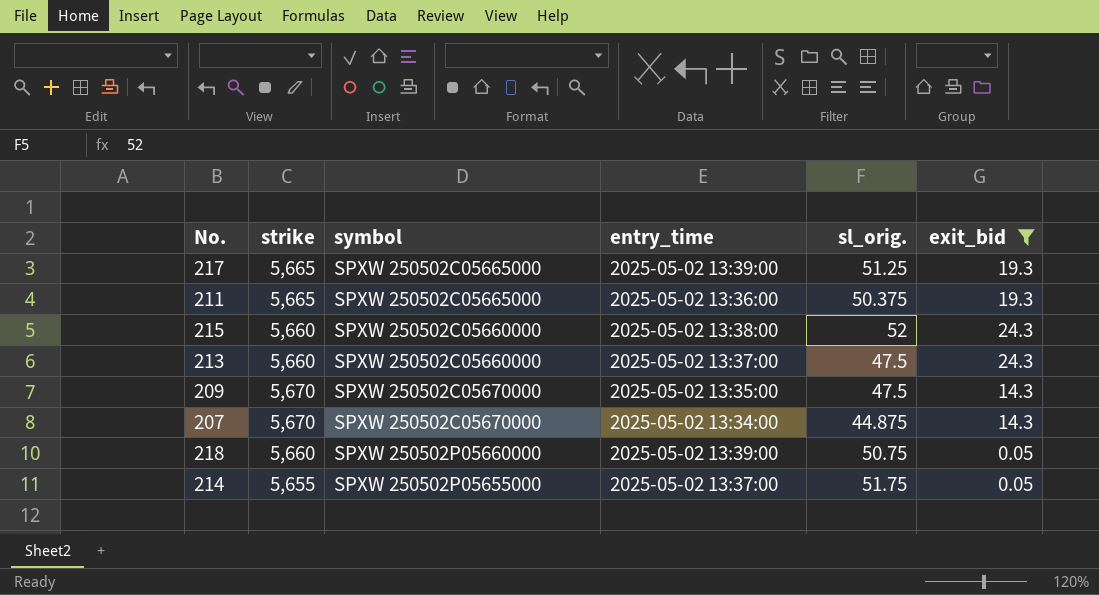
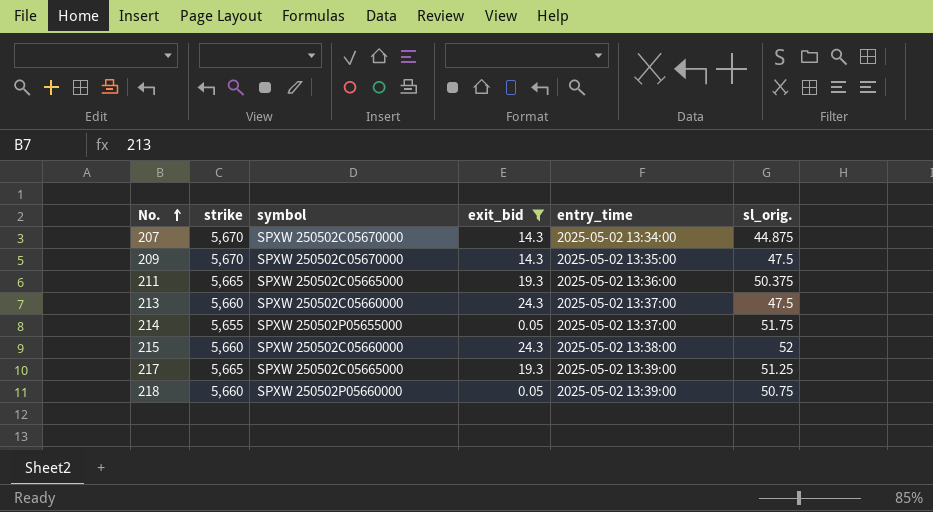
row order: none -> No. ascending
column exit_bid | position: 6 -> 4

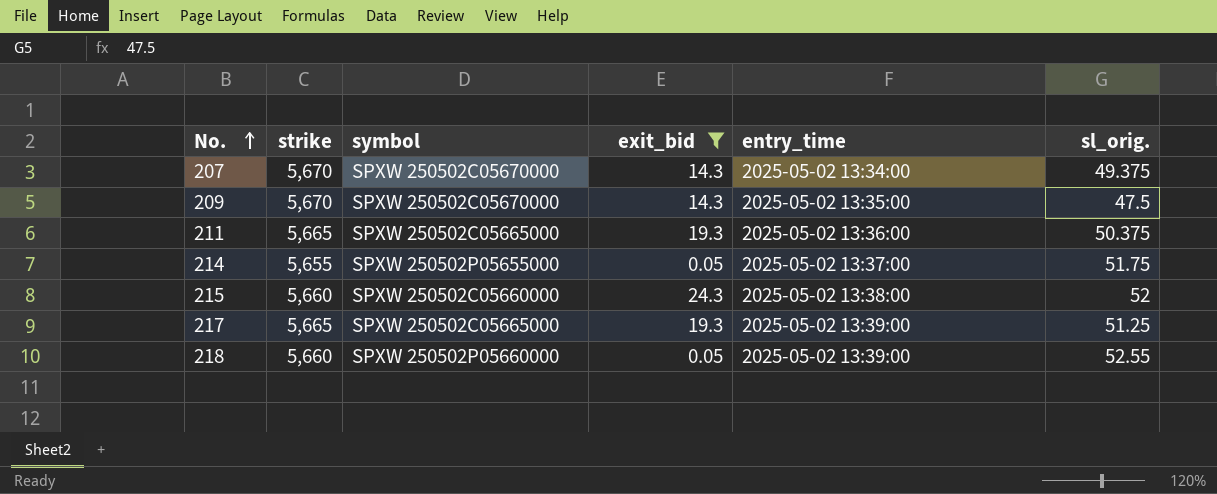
row 213: 5,660 | SPXW 250502C05660000 | 24.3 | 2025-05-02 13:37:00 | 47.5 -> none
207 | sl_orig.: 44.875 -> 49.375
218 | sl_orig.: 50.75 -> 52.55

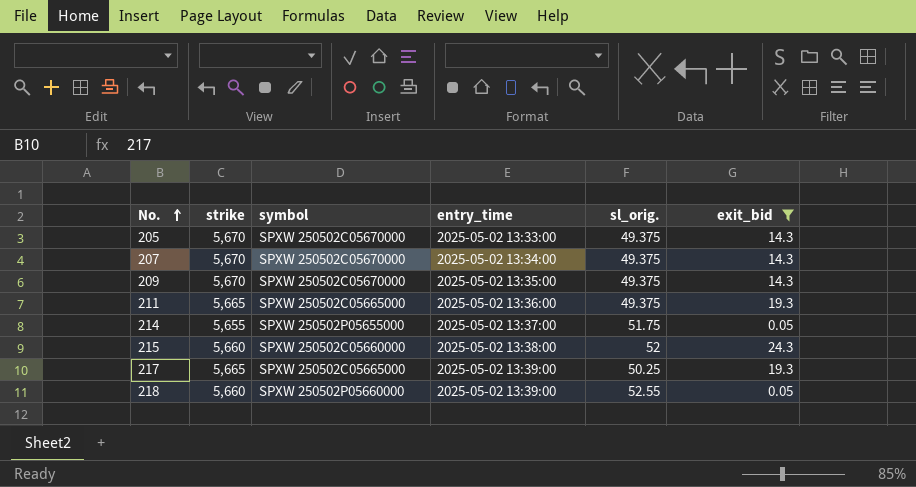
column exit_bid | position: 4 -> 6
row 205: none -> 5,670 | SPXW 250502C05670000 | 2025-05-02 13:33:00 | 49.375 | 14.3
209 | sl_orig.: 47.5 -> 49.375
211 | sl_orig.: 50.375 -> 49.375
217 | sl_orig.: 51.25 -> 50.25

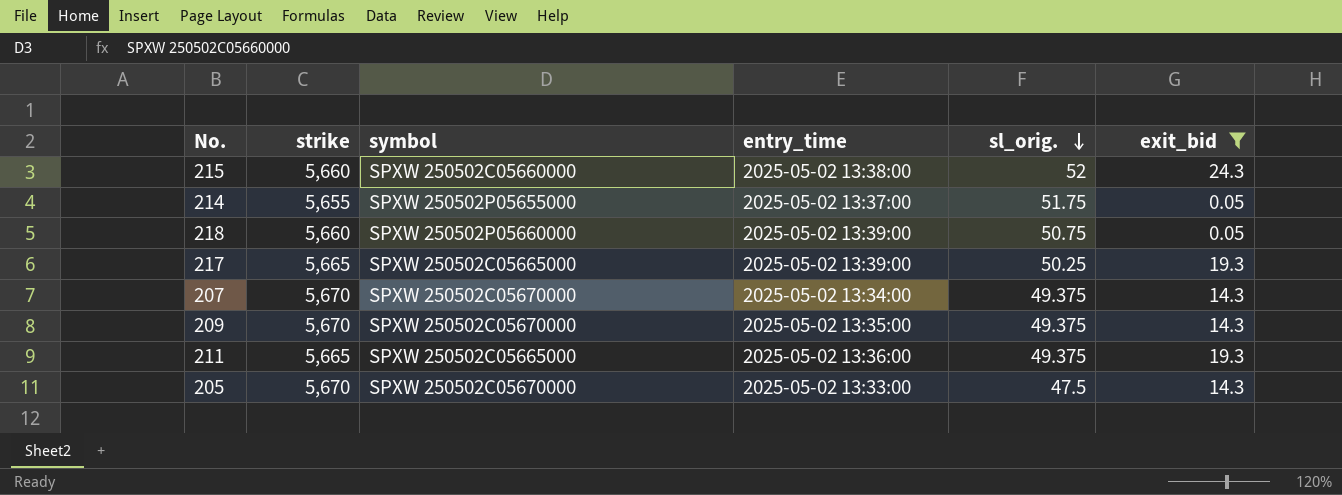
row order: No. ascending -> sl_orig. descending
218 | sl_orig.: 52.55 -> 50.75
205 | sl_orig.: 49.375 -> 47.5

